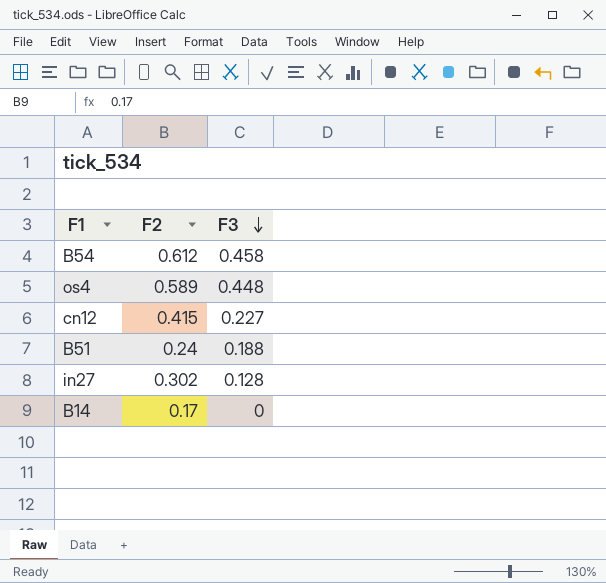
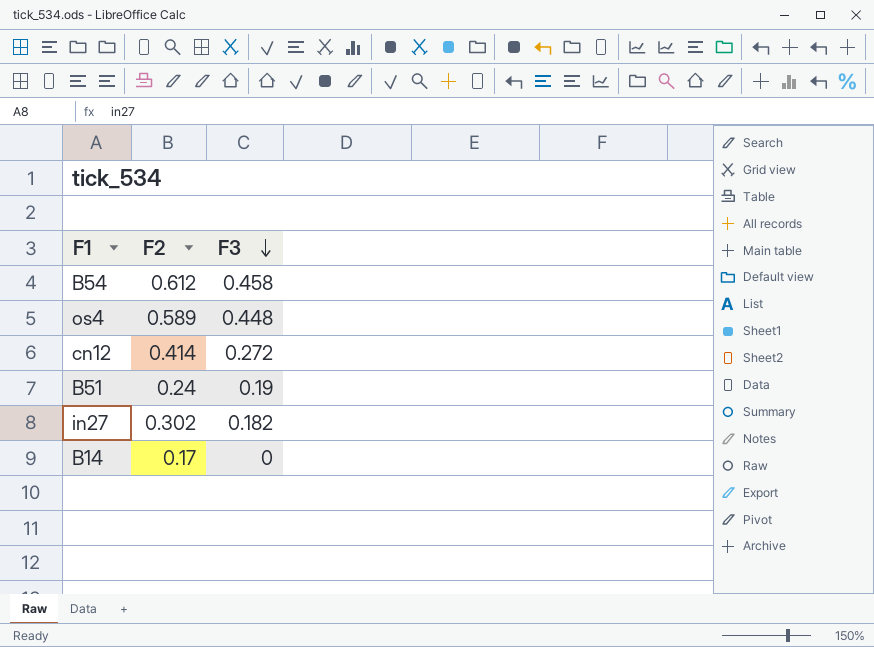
cn12 | F2: 0.415 -> 0.414
cn12 | F3: 0.227 -> 0.272
B51 | F3: 0.188 -> 0.19
in27 | F3: 0.128 -> 0.182

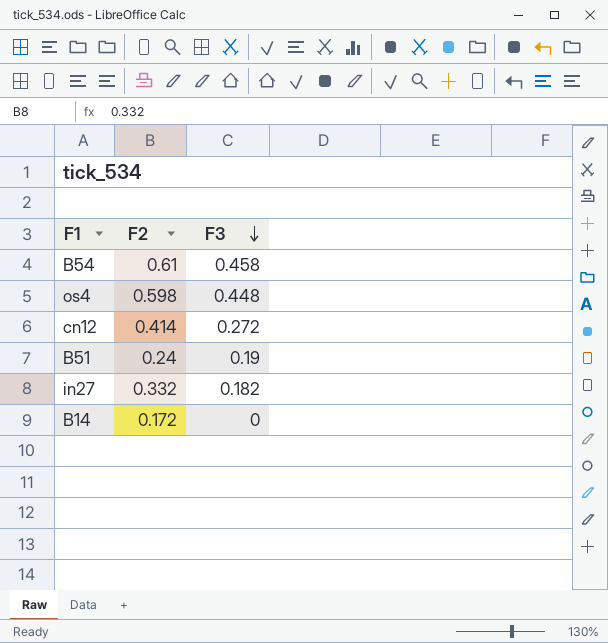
B54 | F2: 0.612 -> 0.61
os4 | F2: 0.589 -> 0.598
in27 | F2: 0.302 -> 0.332
B14 | F2: 0.17 -> 0.172

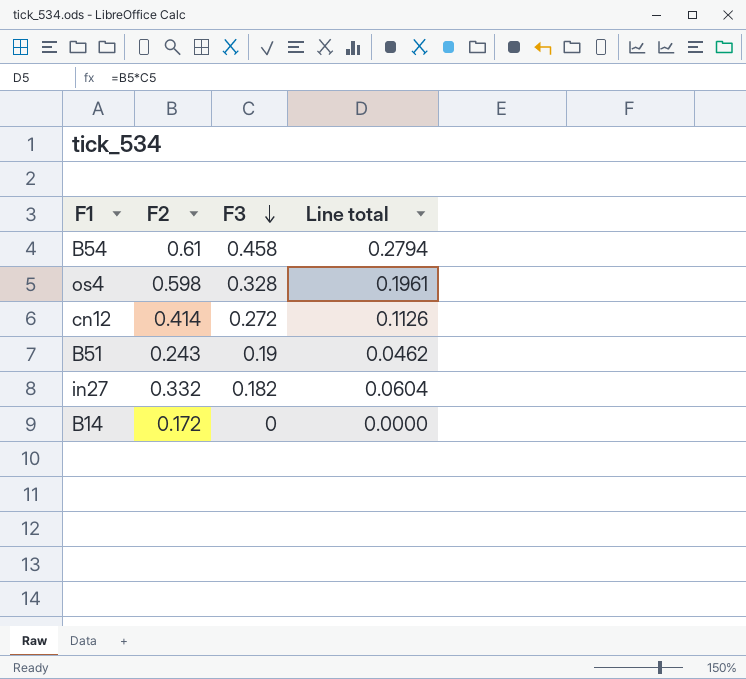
column Line total | formula: none -> [F2] * [F3]
os4 | F3: 0.448 -> 0.328
B51 | F2: 0.24 -> 0.243

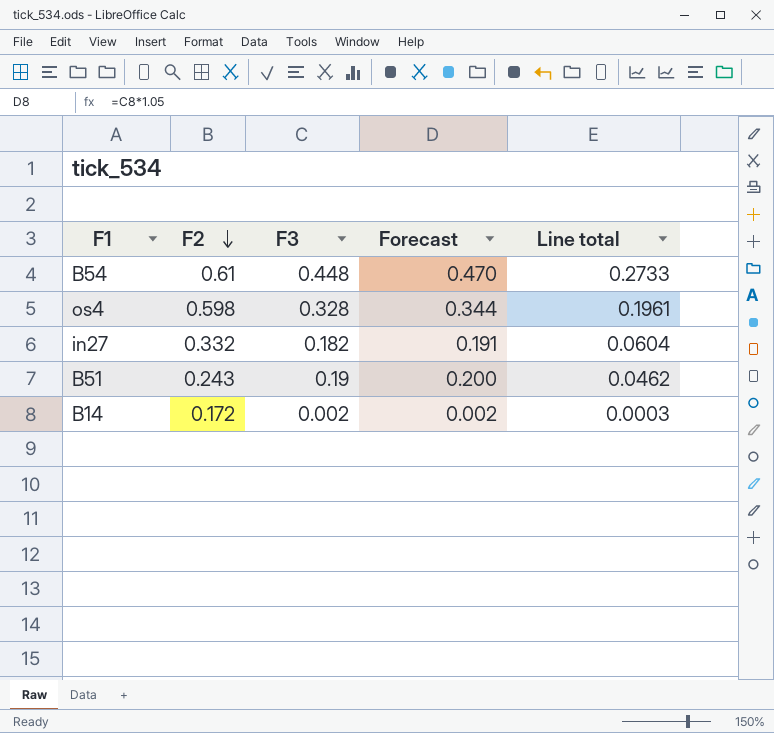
row order: F3 descending -> F2 descending
column Forecast | formula: none -> [F3] * 1.05
row cn12: 0.414 | 0.272 | 0.1126 -> none
B54 | F3: 0.458 -> 0.448
B54 | Line total: 0.2794 -> 0.2733
B14 | F3: 0 -> 0.002
B14 | Line total: 0.0000 -> 0.0003

